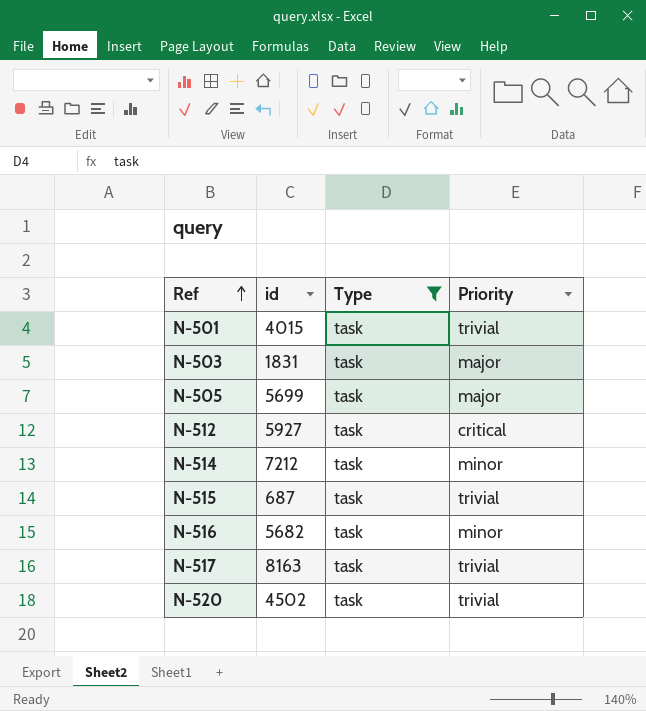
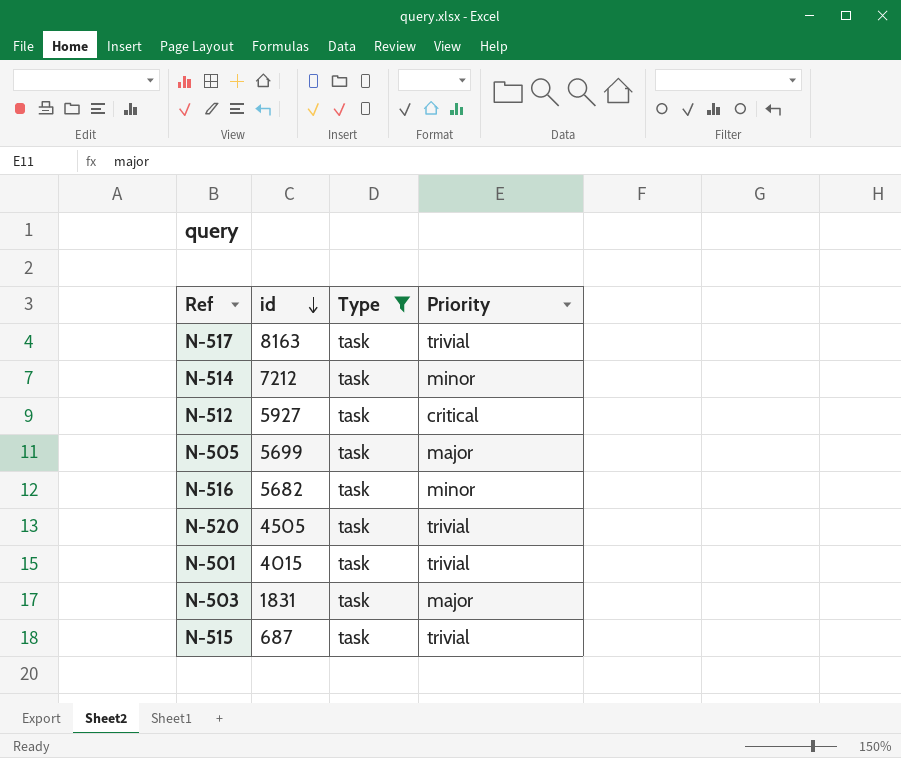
row order: Ref ascending -> id descending
N-520 | id: 4502 -> 4505

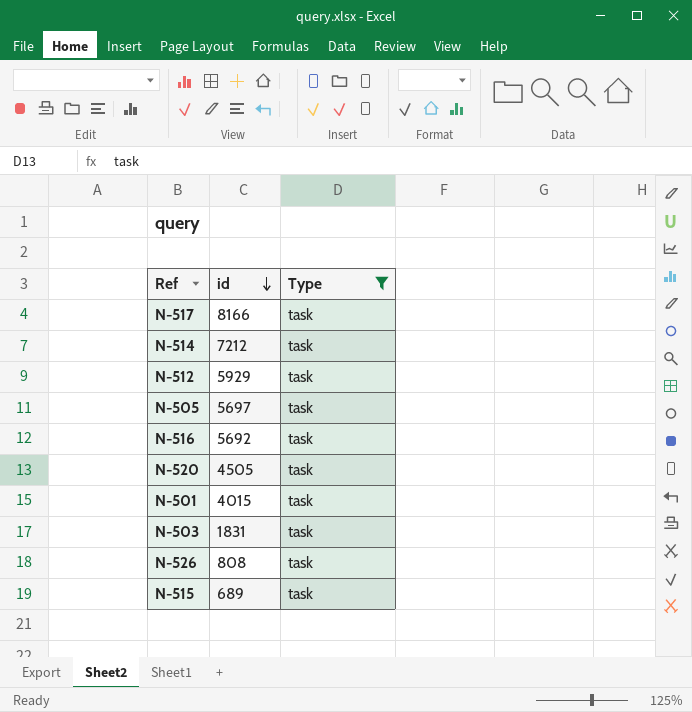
column Priority | position: 4 -> none
N-517 | id: 8163 -> 8166
N-512 | id: 5927 -> 5929
N-505 | id: 5699 -> 5697
N-516 | id: 5682 -> 5692
row N-526: none -> 808 | task
N-515 | id: 687 -> 689

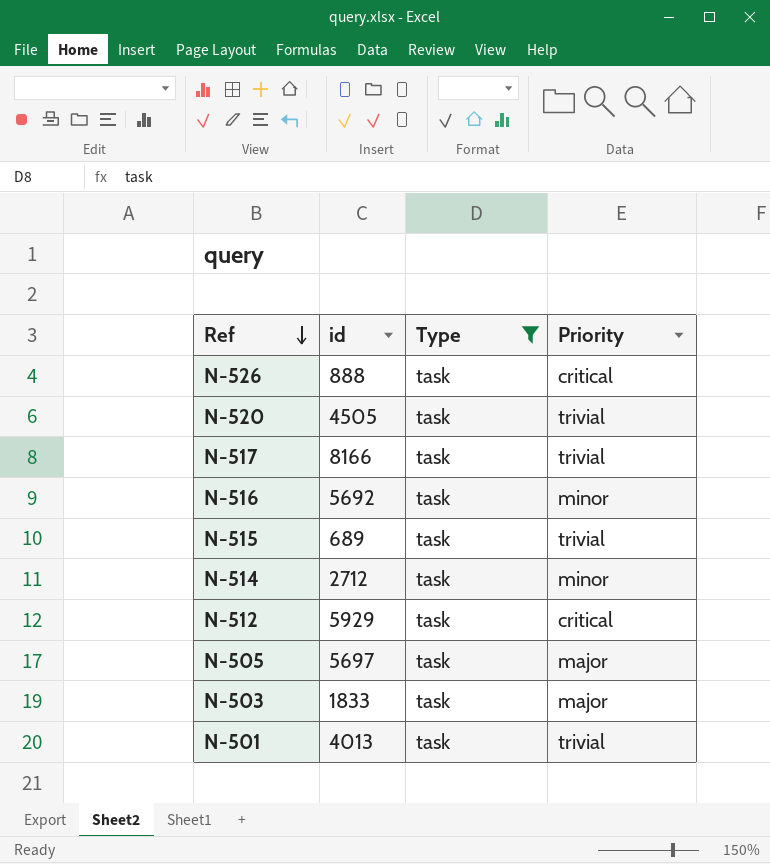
row order: id descending -> Ref descending
column Priority | position: none -> 4
N-526 | id: 808 -> 888
N-514 | id: 7212 -> 2712
N-503 | id: 1831 -> 1833
N-501 | id: 4015 -> 4013

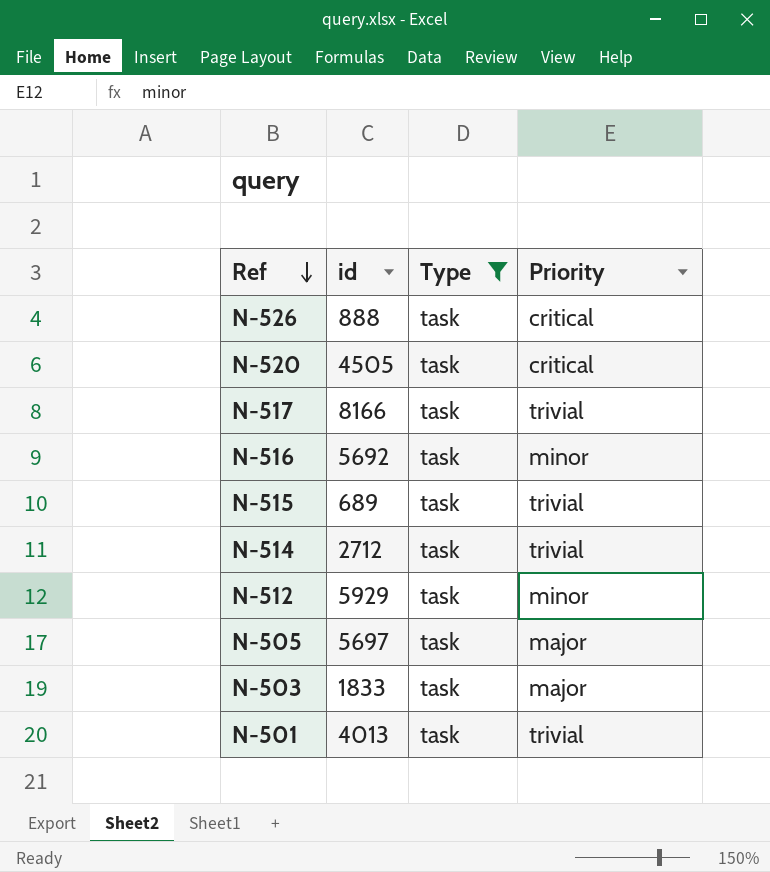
N-520 | Priority: trivial -> critical
N-514 | Priority: minor -> trivial
N-512 | Priority: critical -> minor

